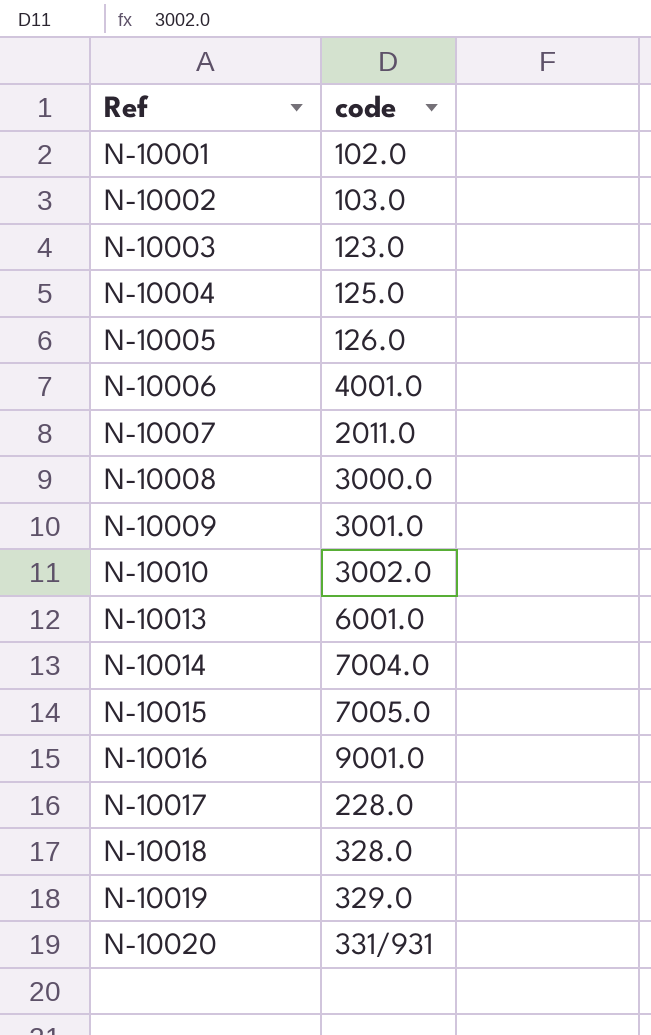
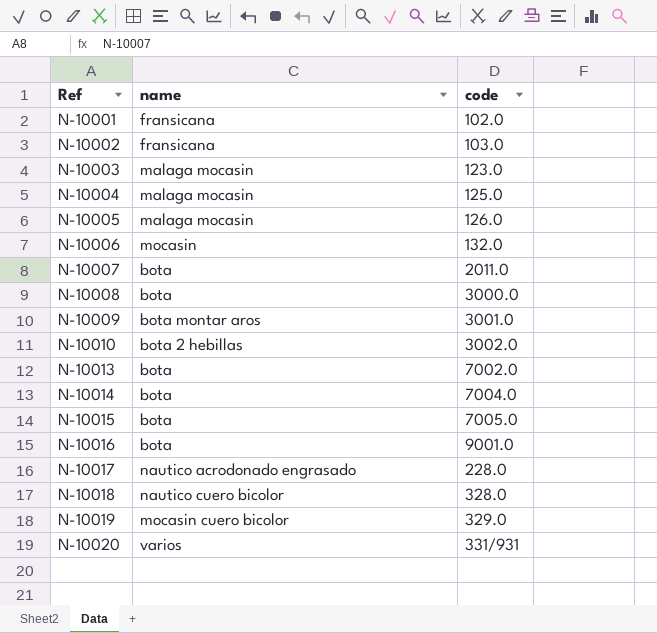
column name | position: none -> 2
N-10006 | code: 4001.0 -> 132.0
N-10013 | code: 6001.0 -> 7002.0

